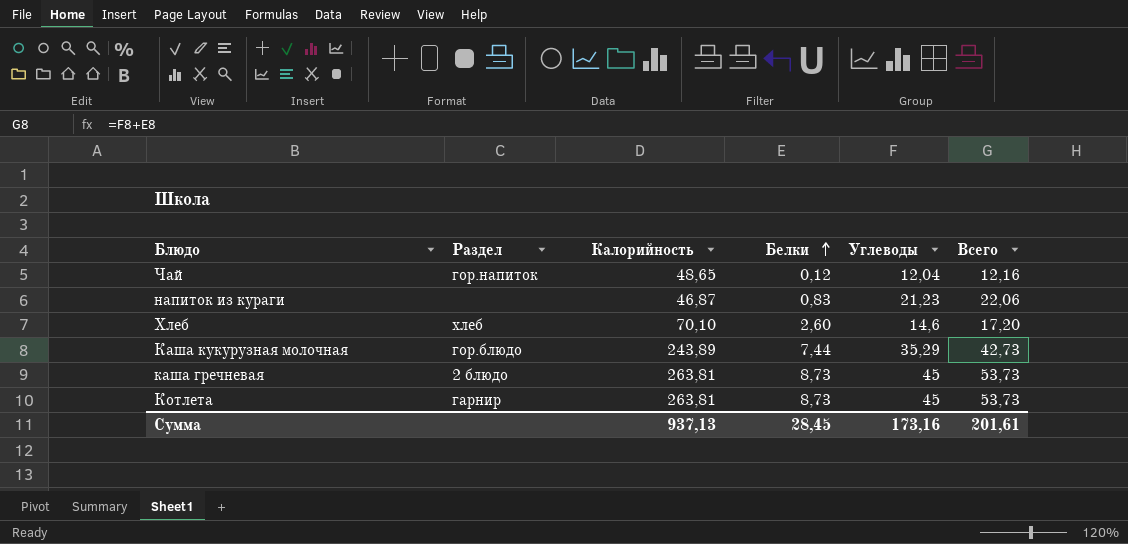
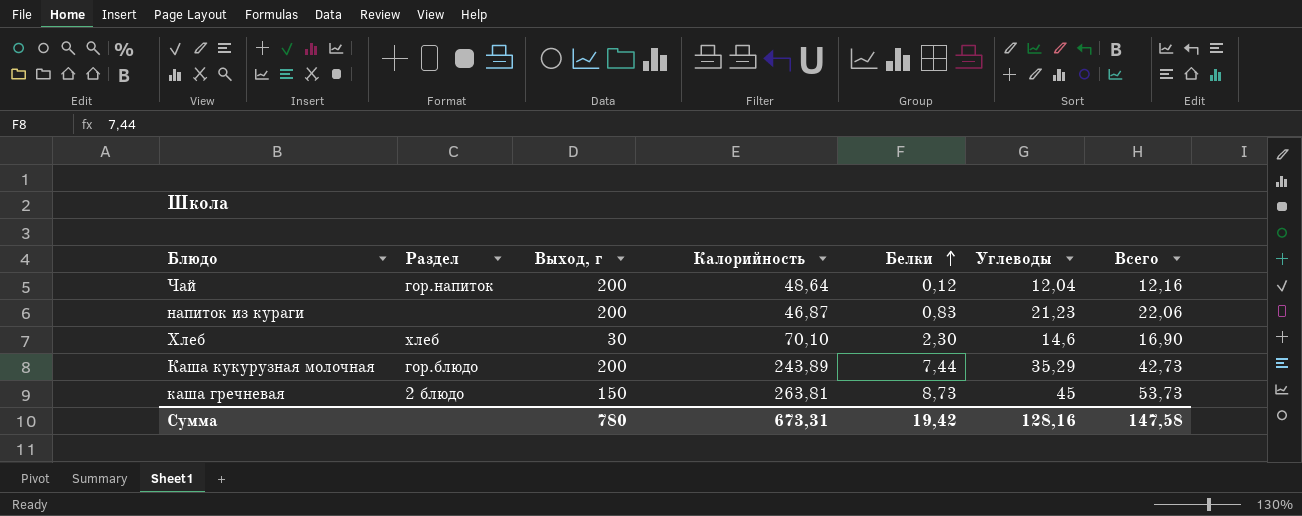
column Выход, г | position: none -> 3
row Котлета: гарнир | 263,81 | 8,73 | 45 | 53,73 -> none
Чай | Калорийность: 48,65 -> 48,64
Хлеб | Белки: 2,60 -> 2,30
Хлеб | Всего: 17,20 -> 16,90
Сумма | Калорийность: 937,13 -> 673,31
Сумма | Белки: 28,45 -> 19,42
Сумма | Углеводы: 173,16 -> 128,16
Сумма | Всего: 201,61 -> 147,58

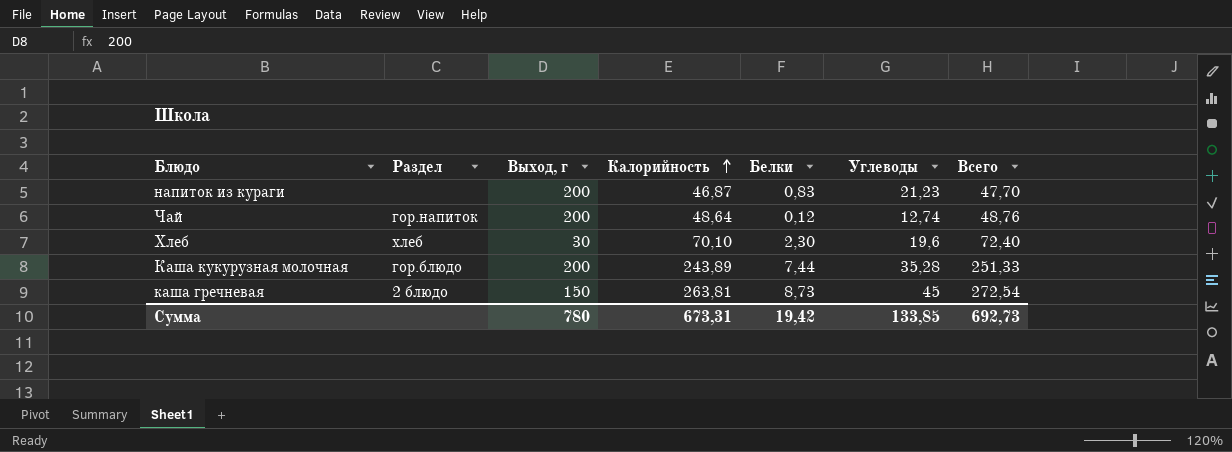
row order: Белки ascending -> Калорийность ascending
column Всего | formula: [Белки] + [Углеводы] -> [Калорийность] + [Белки]
Чай | Углеводы: 12,04 -> 12,74
Хлеб | Углеводы: 14,6 -> 19,6
Каша кукурузная молочная | Углеводы: 35,29 -> 35,28
Сумма | Углеводы: 128,16 -> 133,85
Сумма | Всего: 147,58 -> 692,73

